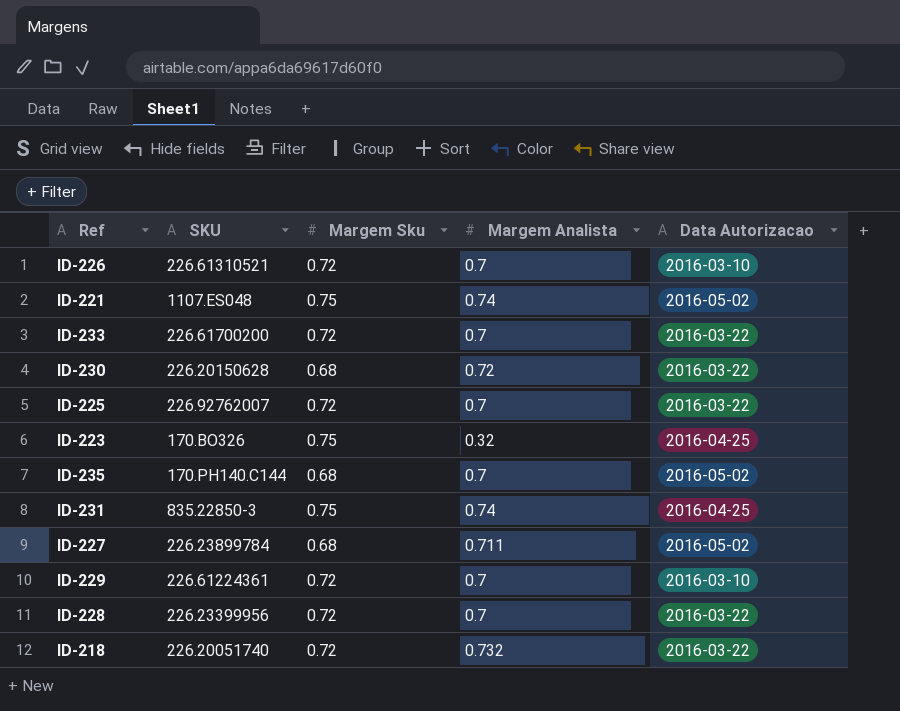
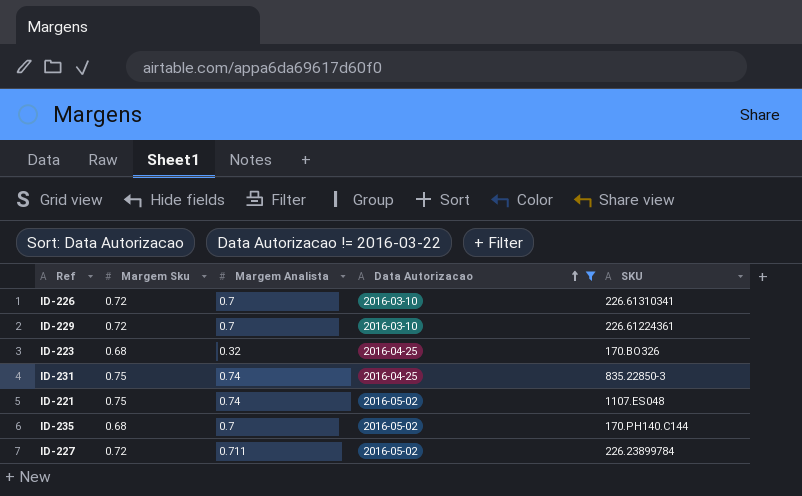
filter: none -> Data Autorizacao != 2016-03-22
row order: none -> Data Autorizacao ascending
column SKU | position: 2 -> 5
ID-226 | SKU: 226.61310521 -> 226.61310341
ID-223 | Margem Sku: 0.75 -> 0.68
ID-227 | Margem Sku: 0.68 -> 0.72

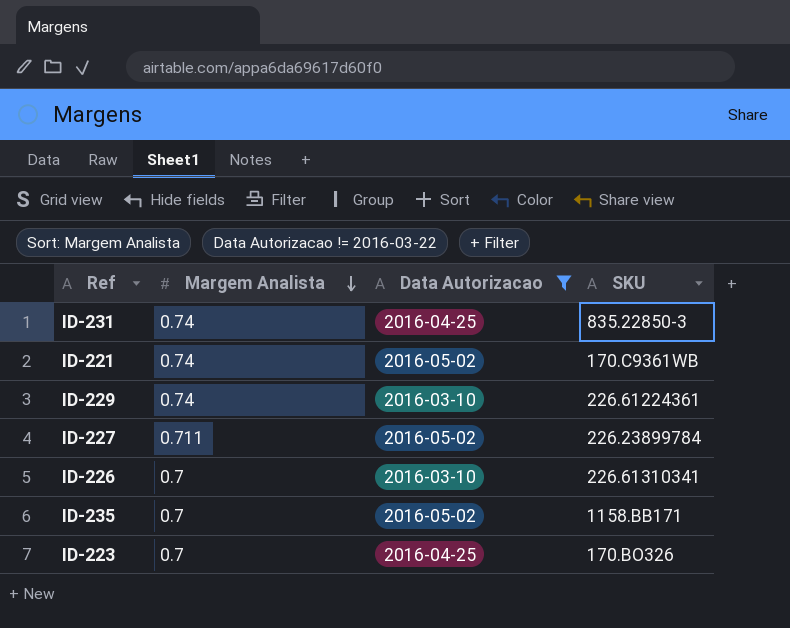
row order: Data Autorizacao ascending -> Margem Analista descending
column Margem Sku | position: 2 -> none
ID-221 | SKU: 1107.ES048 -> 170.C9361WB
ID-229 | Margem Analista: 0.7 -> 0.74
ID-235 | SKU: 170.PH140.C144 -> 1158.BB171
ID-223 | Margem Analista: 0.32 -> 0.7

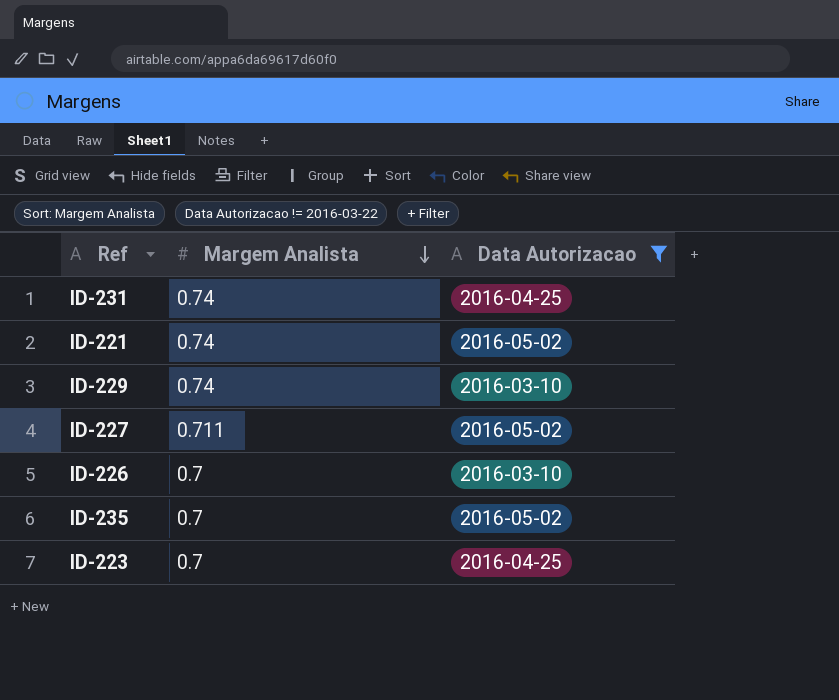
column SKU | position: 4 -> none

